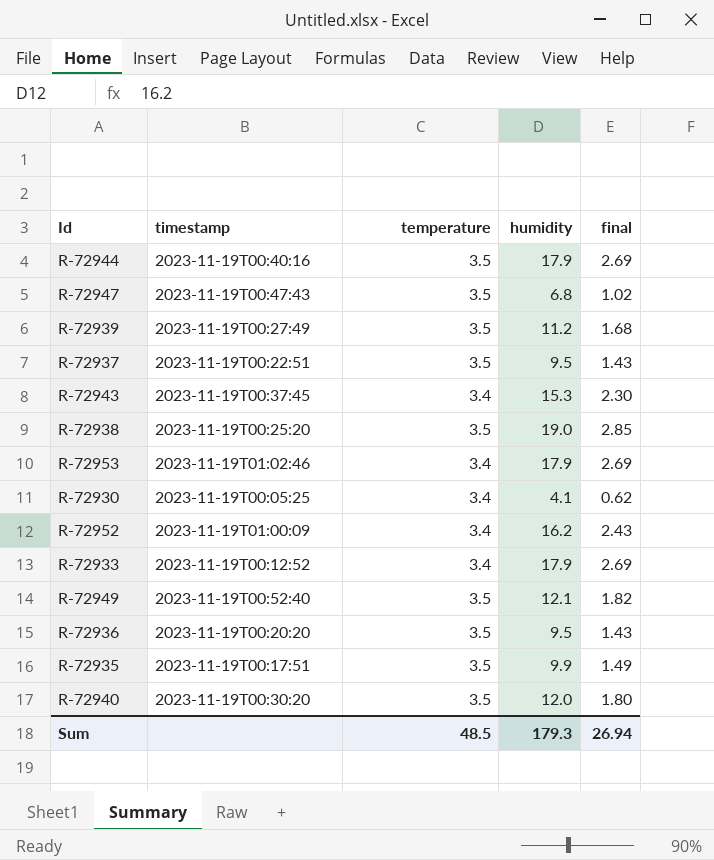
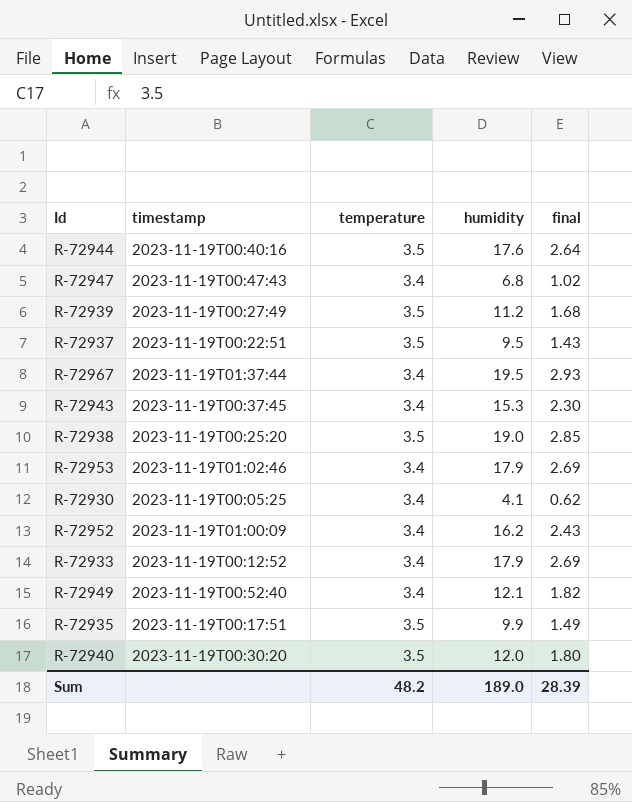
row R-72936: 2023-11-19T00:20:20 | 3.5 | 9.5 | 1.43 -> none
R-72944 | humidity: 17.9 -> 17.6
R-72944 | final: 2.69 -> 2.64
R-72947 | temperature: 3.5 -> 3.4
row R-72967: none -> 2023-11-19T01:37:44 | 3.4 | 19.5 | 2.93
R-72949 | temperature: 3.5 -> 3.4
Sum | temperature: 48.5 -> 48.2
Sum | humidity: 179.3 -> 189.0
Sum | final: 26.94 -> 28.39

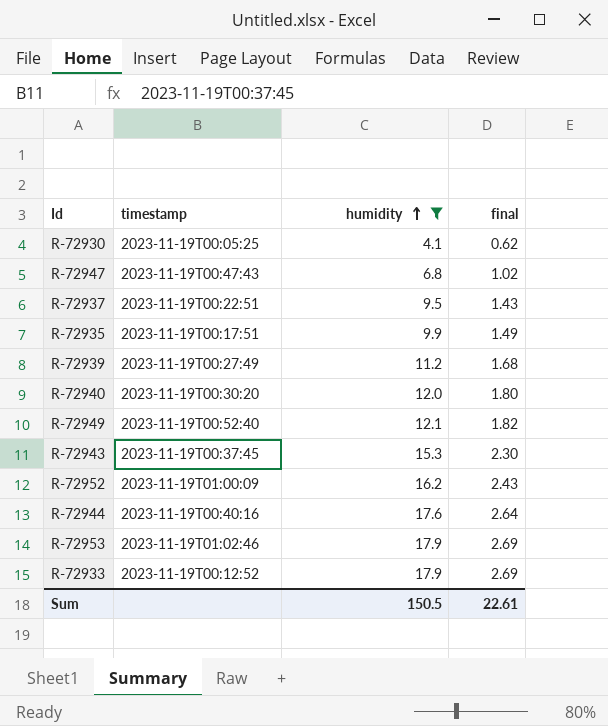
filter: none -> humidity <= 17.9
row order: none -> humidity ascending
column temperature | position: 3 -> none
Sum | humidity: 189.0 -> 150.5
Sum | final: 28.39 -> 22.61

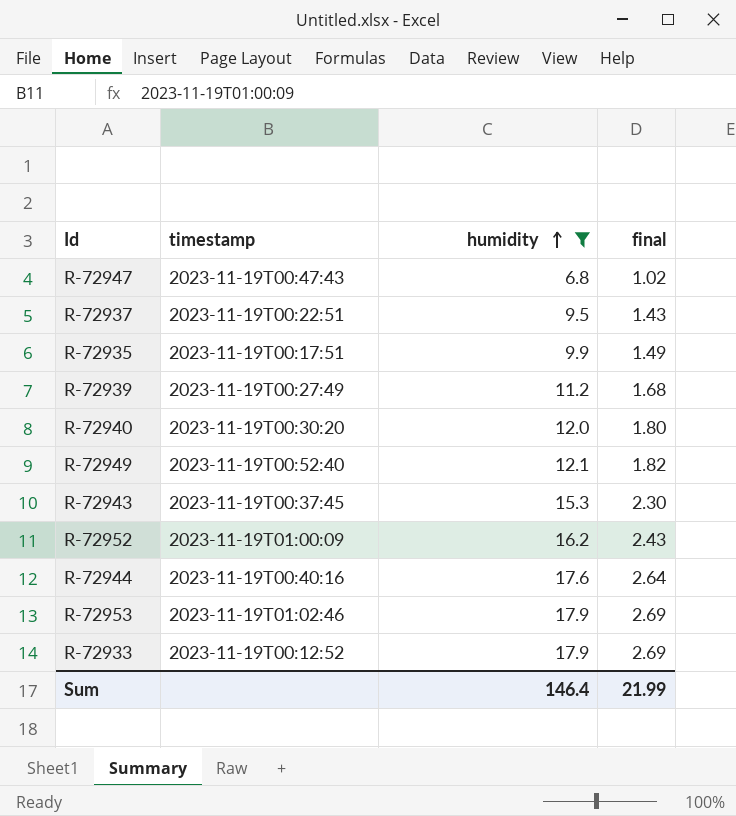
row R-72930: 2023-11-19T00:05:25 | 4.1 | 0.62 -> none
Sum | humidity: 150.5 -> 146.4
Sum | final: 22.61 -> 21.99

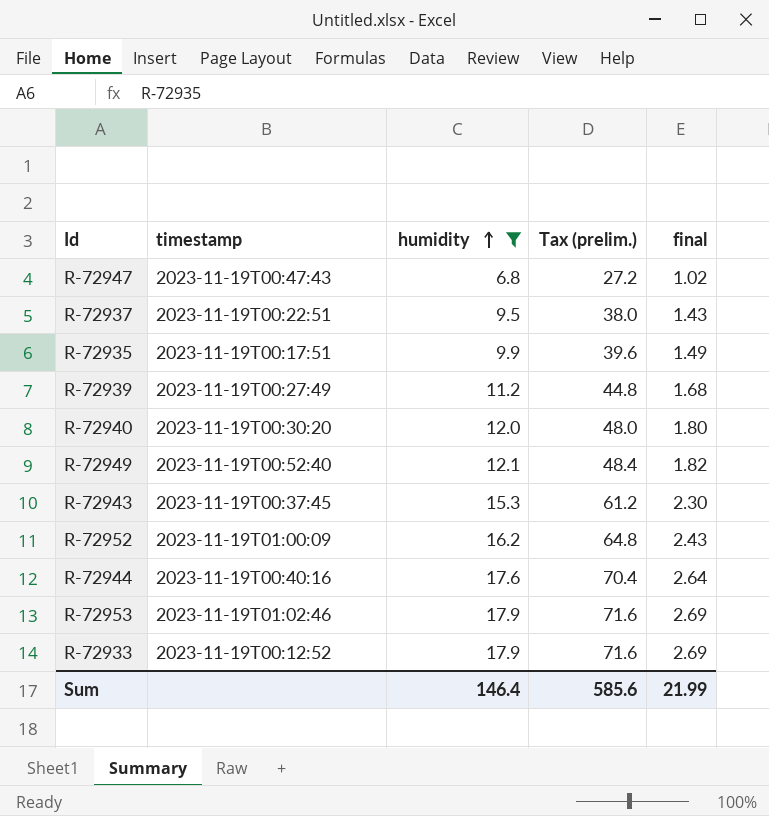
column Tax (prelim.) | formula: none -> [humidity] * 4

